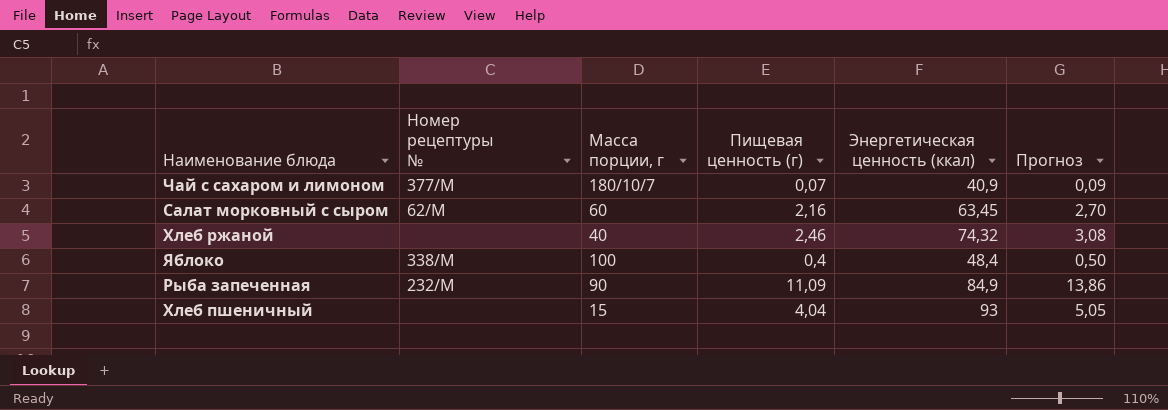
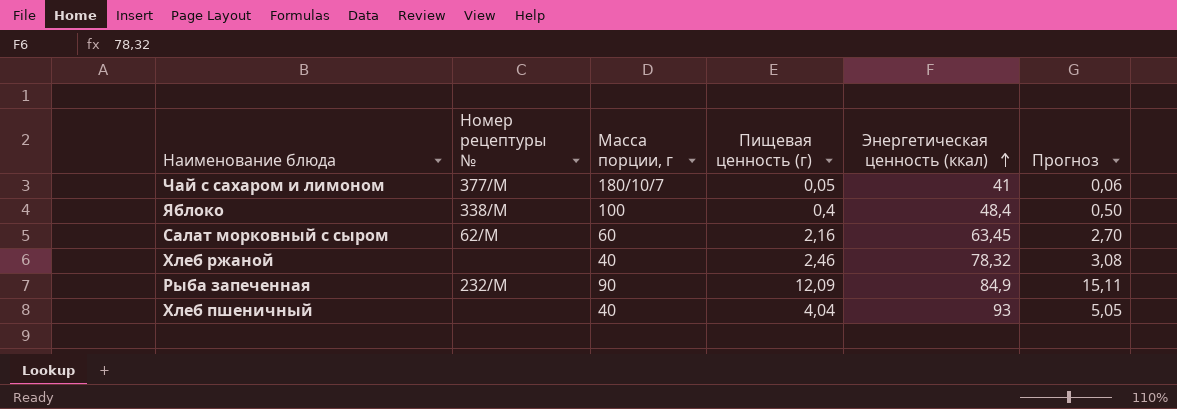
row order: none -> Энергетическая ценность (ккал) ascending
Чай с сахаром и лимоном | Пищевая ценность (г): 0,07 -> 0,05
Чай с сахаром и лимоном | Энергетическая ценность (ккал): 40,9 -> 41
Чай с сахаром и лимоном | Прогноз: 0,09 -> 0,06
Хлеб ржаной | Энергетическая ценность (ккал): 74,32 -> 78,32
Рыба запеченная | Пищевая ценность (г): 11,09 -> 12,09
Рыба запеченная | Прогноз: 13,86 -> 15,11
Хлеб пшеничный | Масса порции, г: 15 -> 40

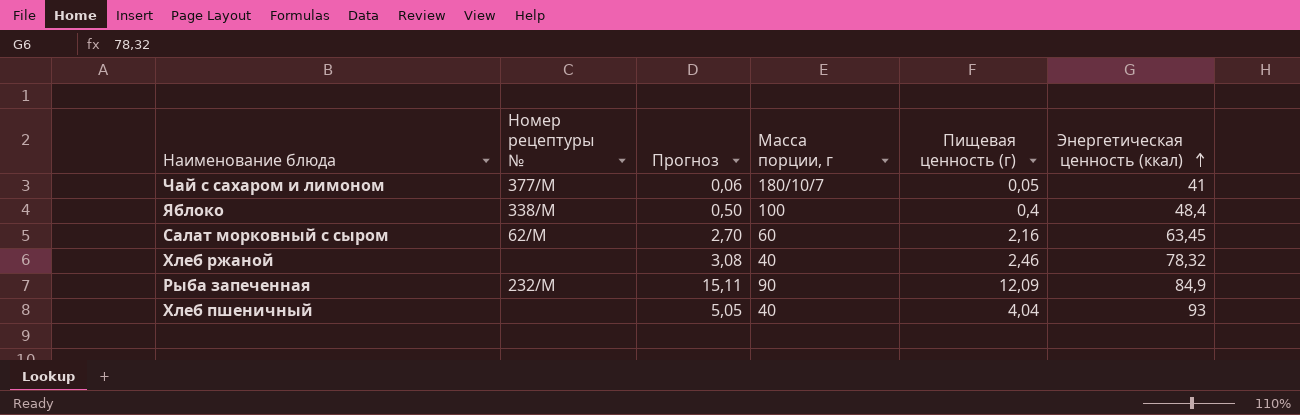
column Прогноз | position: 6 -> 3

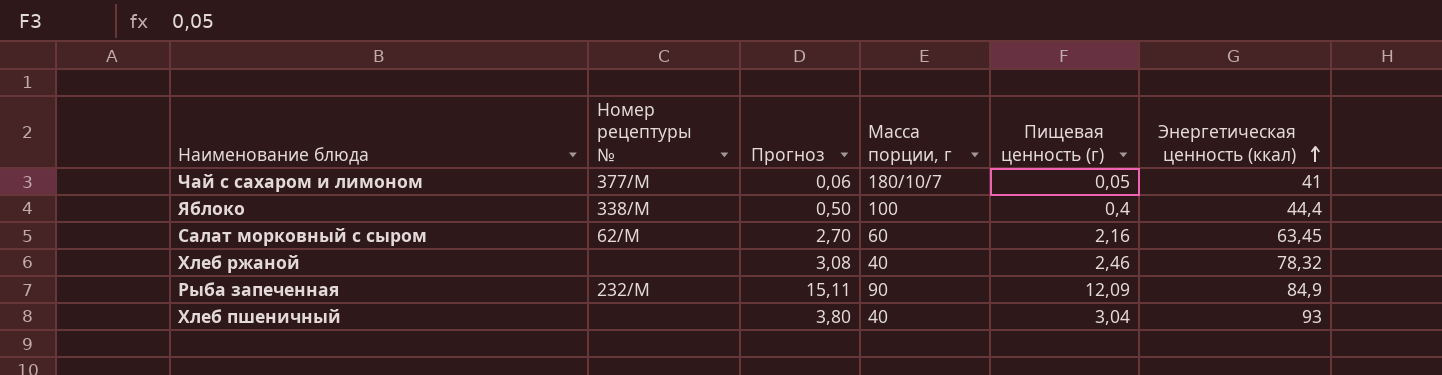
Яблоко | Энергетическая ценность (ккал): 48,4 -> 44,4
Хлеб пшеничный | Прогноз: 5,05 -> 3,80
Хлеб пшеничный | Пищевая ценность (г): 4,04 -> 3,04

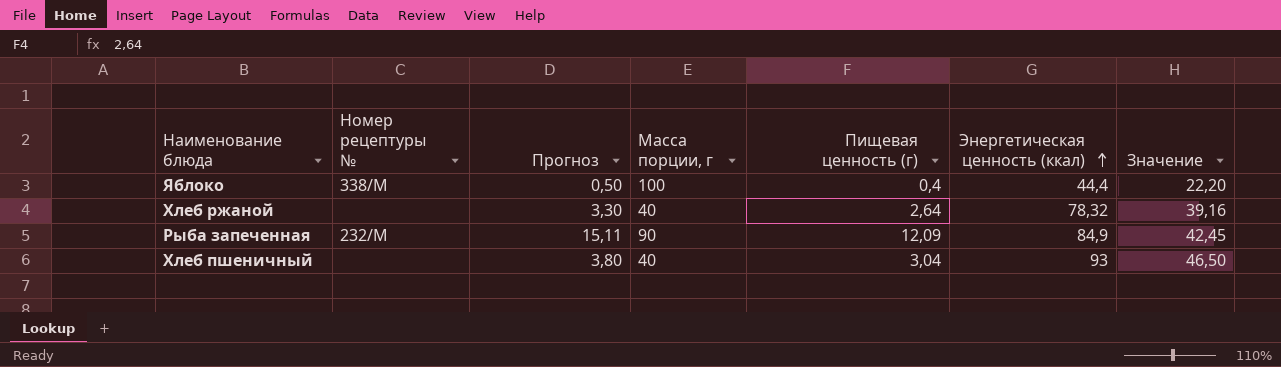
column Значение | formula: none -> [Энергетическая ценность (ккал)] * 0,5
row Чай с сахаром и лимоном: 377/М | 0,06 | 180/10/7 | 0,05 | 41 -> none
row Салат морковный с сыром: 62/М | 2,70 | 60 | 2,16 | 63,45 -> none
Хлеб ржаной | Прогноз: 3,08 -> 3,30
Хлеб ржаной | Пищевая ценность (г): 2,46 -> 2,64

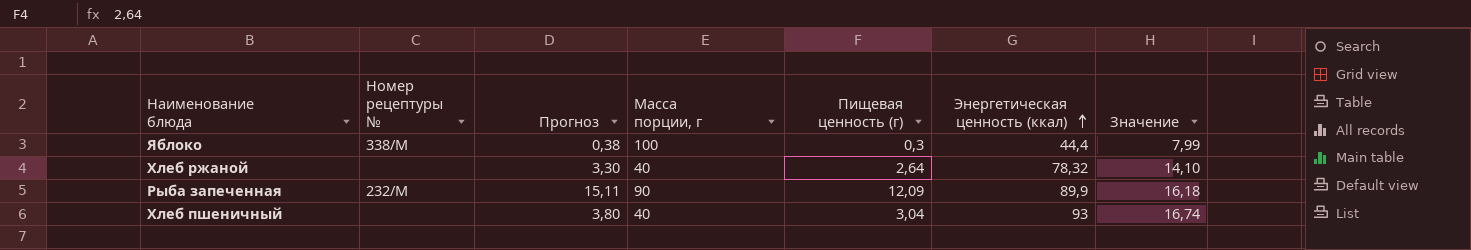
column Значение | formula: [Энергетическая ценность (ккал)] * 0,5 -> [Энергетическая ценность (ккал)] * 0,18
Яблоко | Прогноз: 0,50 -> 0,38
Яблоко | Пищевая ценность (г): 0,4 -> 0,3
Рыба запеченная | Энергетическая ценность (ккал): 84,9 -> 89,9

